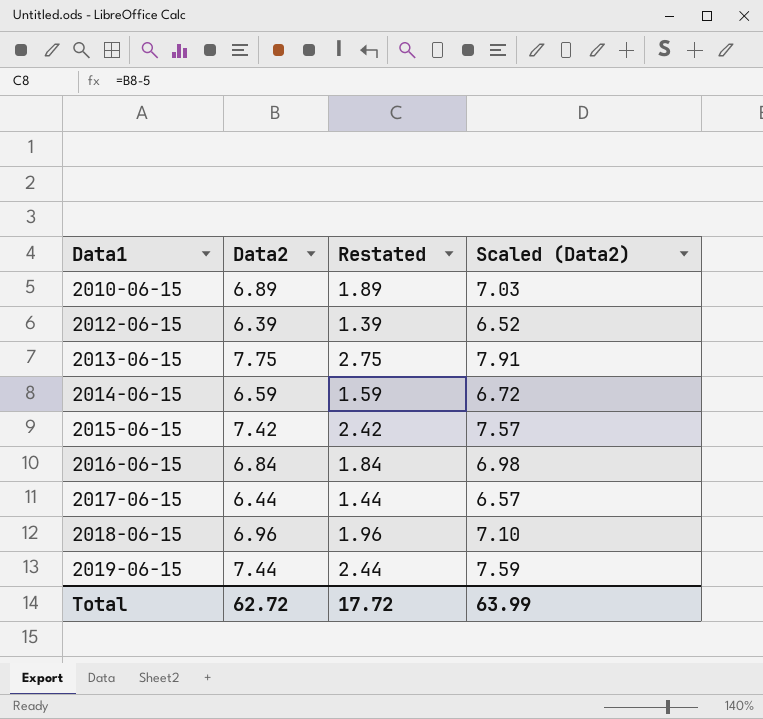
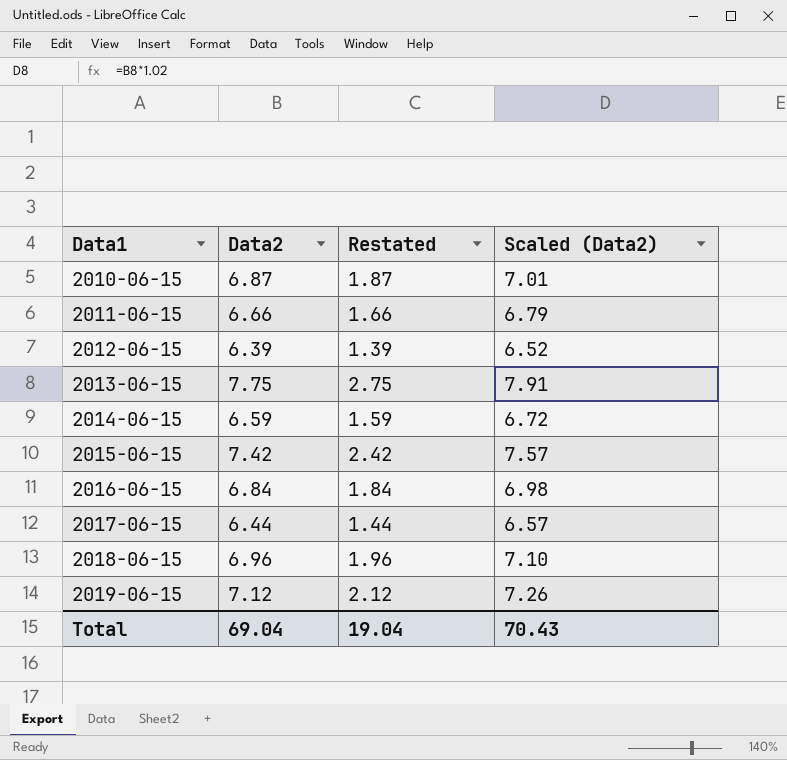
2010-06-15 | Data2: 6.89 -> 6.87
2010-06-15 | Restated: 1.89 -> 1.87
2010-06-15 | Scaled (Data2): 7.03 -> 7.01
row 2011-06-15: none -> 6.66 | 1.66 | 6.79
2019-06-15 | Data2: 7.44 -> 7.12
2019-06-15 | Restated: 2.44 -> 2.12
2019-06-15 | Scaled (Data2): 7.59 -> 7.26
Total | Data2: 62.72 -> 69.04
Total | Restated: 17.72 -> 19.04
Total | Scaled (Data2): 63.99 -> 70.43

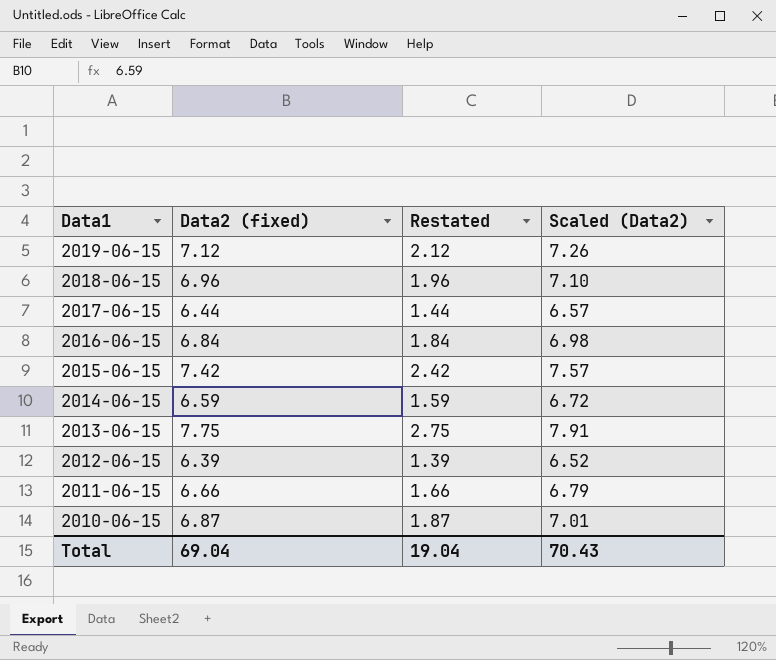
row order: Data1 ascending -> Data1 descending
column name: Data2 -> Data2 (fixed)

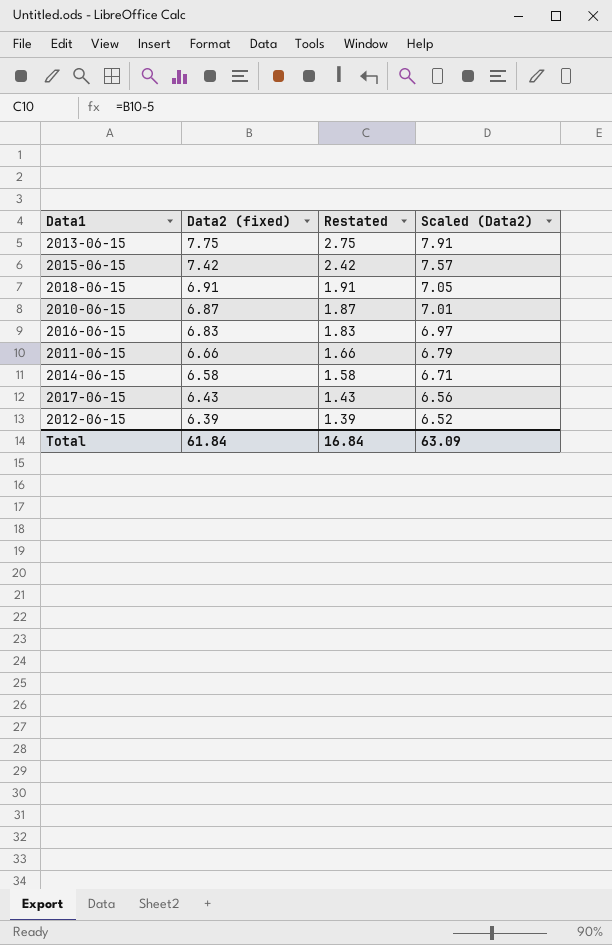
row order: Data1 descending -> Data2 (fixed) descending
row 2019-06-15: 7.12 | 2.12 | 7.26 -> none
2018-06-15 | Data2 (fixed): 6.96 -> 6.91
2018-06-15 | Restated: 1.96 -> 1.91
2018-06-15 | Scaled (Data2): 7.10 -> 7.05
2016-06-15 | Data2 (fixed): 6.84 -> 6.83
2016-06-15 | Restated: 1.84 -> 1.83
2016-06-15 | Scaled (Data2): 6.98 -> 6.97
2014-06-15 | Data2 (fixed): 6.59 -> 6.58
2014-06-15 | Restated: 1.59 -> 1.58
2014-06-15 | Scaled (Data2): 6.72 -> 6.71
2017-06-15 | Data2 (fixed): 6.44 -> 6.43
2017-06-15 | Restated: 1.44 -> 1.43
2017-06-15 | Scaled (Data2): 6.57 -> 6.56
Total | Data2 (fixed): 69.04 -> 61.84
Total | Restated: 19.04 -> 16.84
Total | Scaled (Data2): 70.43 -> 63.09

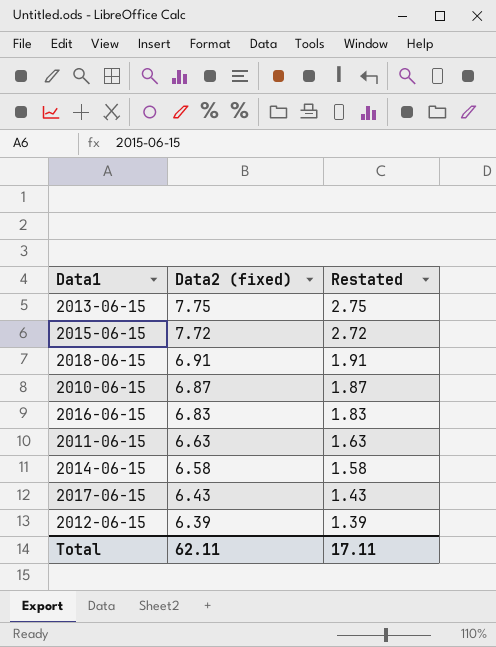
column Scaled (Data2) | formula: [Data2 (fixed)] * 1.02 -> none
2015-06-15 | Data2 (fixed): 7.42 -> 7.72
2015-06-15 | Restated: 2.42 -> 2.72
2011-06-15 | Data2 (fixed): 6.66 -> 6.63
2011-06-15 | Restated: 1.66 -> 1.63
Total | Data2 (fixed): 61.84 -> 62.11
Total | Restated: 16.84 -> 17.11

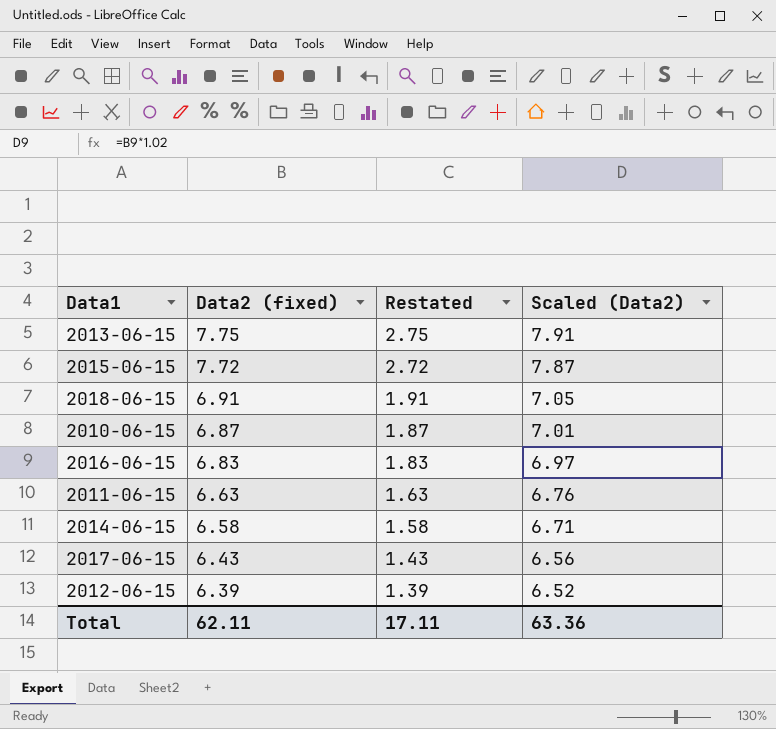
column Scaled (Data2) | formula: none -> [Data2 (fixed)] * 1.02

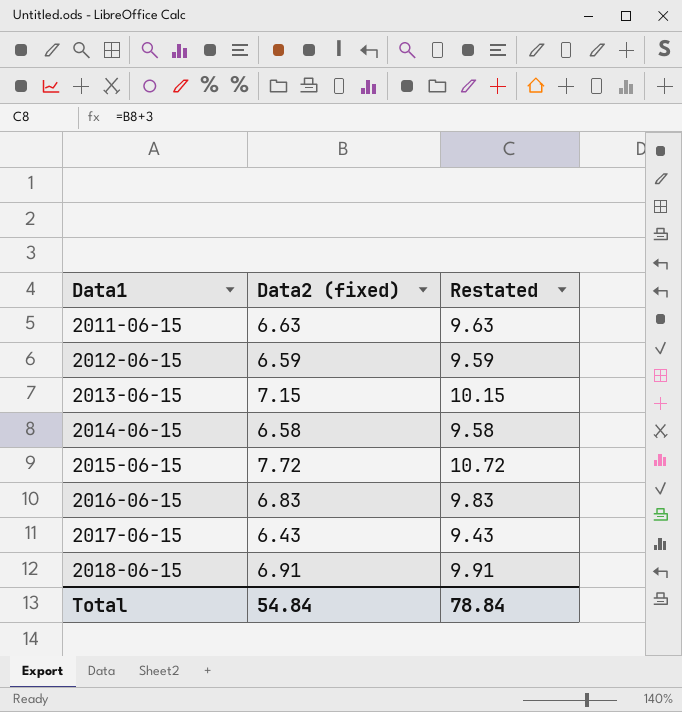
row order: Data2 (fixed) descending -> Data1 ascending
column Scaled (Data2) | formula: [Data2 (fixed)] * 1.02 -> none
column Restated | formula: [Data2 (fixed)] - 5 -> [Data2 (fixed)] + 3
row 2010-06-15: 6.87 | 1.87 | 7.01 -> none
2012-06-15 | Data2 (fixed): 6.39 -> 6.59
2013-06-15 | Data2 (fixed): 7.75 -> 7.15
Total | Data2 (fixed): 62.11 -> 54.84
Total | Restated: 17.11 -> 78.84

